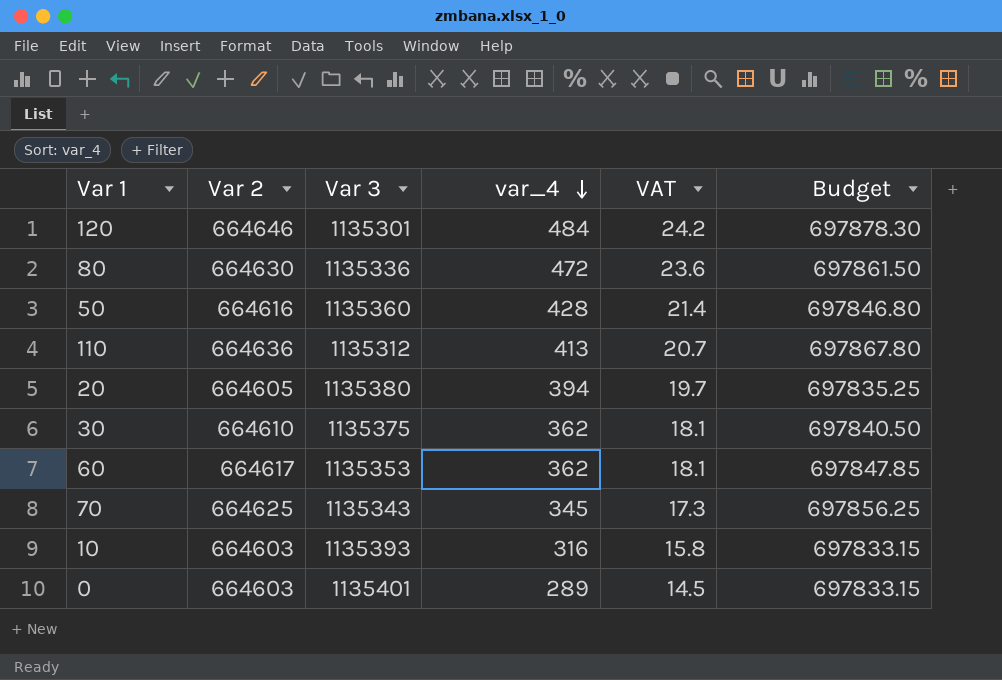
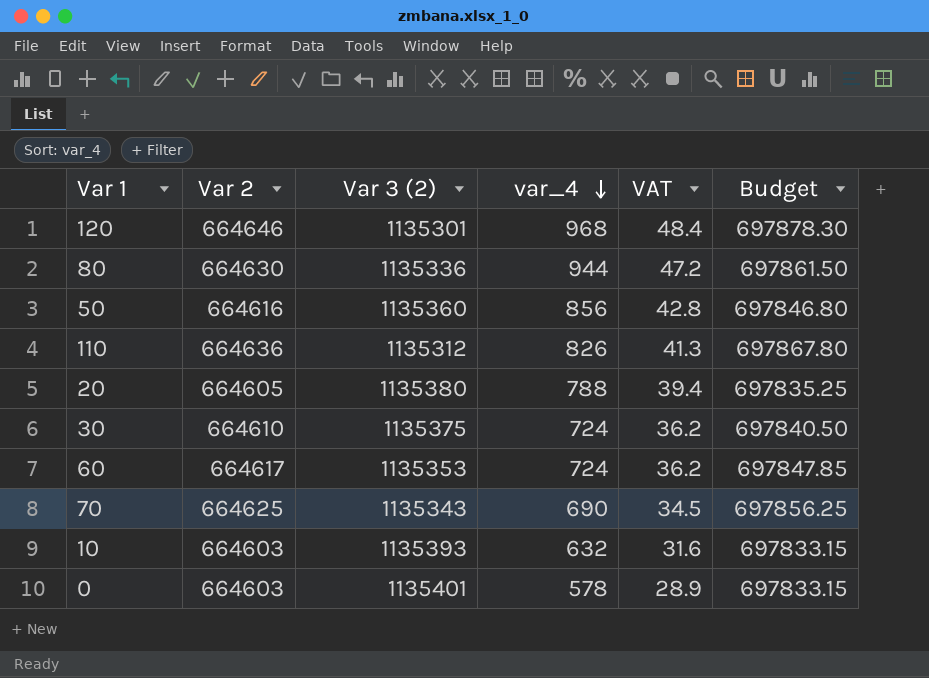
column name: Var 3 -> Var 3 (2)
120 | var_4: 484 -> 968
120 | VAT: 24.2 -> 48.4
80 | var_4: 472 -> 944
80 | VAT: 23.6 -> 47.2
50 | var_4: 428 -> 856
50 | VAT: 21.4 -> 42.8
110 | var_4: 413 -> 826
110 | VAT: 20.7 -> 41.3
20 | var_4: 394 -> 788
20 | VAT: 19.7 -> 39.4
30 | var_4: 362 -> 724
30 | VAT: 18.1 -> 36.2
60 | var_4: 362 -> 724
60 | VAT: 18.1 -> 36.2
70 | var_4: 345 -> 690
70 | VAT: 17.3 -> 34.5
10 | var_4: 316 -> 632
10 | VAT: 15.8 -> 31.6
0 | var_4: 289 -> 578
0 | VAT: 14.5 -> 28.9

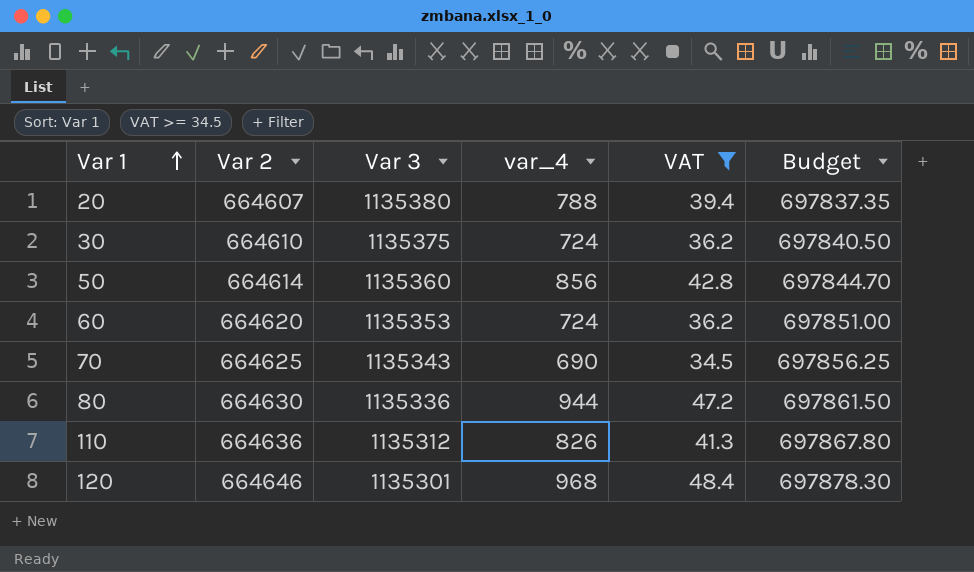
filter: none -> VAT >= 34.5
row order: var_4 descending -> Var 1 ascending
column name: Var 3 (2) -> Var 3
20 | Var 2: 664605 -> 664607
20 | Budget: 697835.25 -> 697837.35
50 | Var 2: 664616 -> 664614
50 | Budget: 697846.80 -> 697844.70
60 | Var 2: 664617 -> 664620
60 | Budget: 697847.85 -> 697851.00

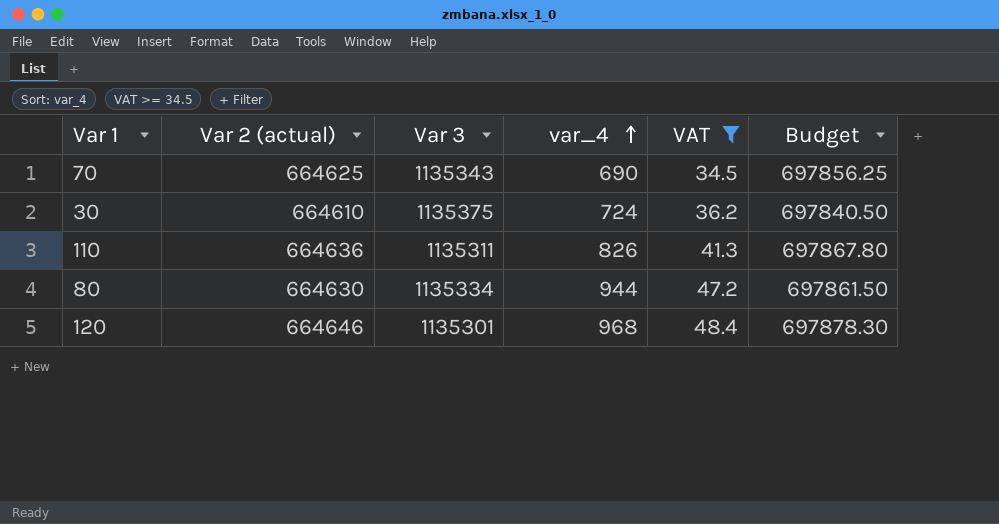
row order: Var 1 ascending -> var_4 ascending
column name: Var 2 -> Var 2 (actual)
row 20: 664607 | 1135380 | 788 | 39.4 | 697837.35 -> none
row 50: 664614 | 1135360 | 856 | 42.8 | 697844.70 -> none
row 60: 664620 | 1135353 | 724 | 36.2 | 697851.00 -> none
110 | Var 3: 1135312 -> 1135311
80 | Var 3: 1135336 -> 1135334

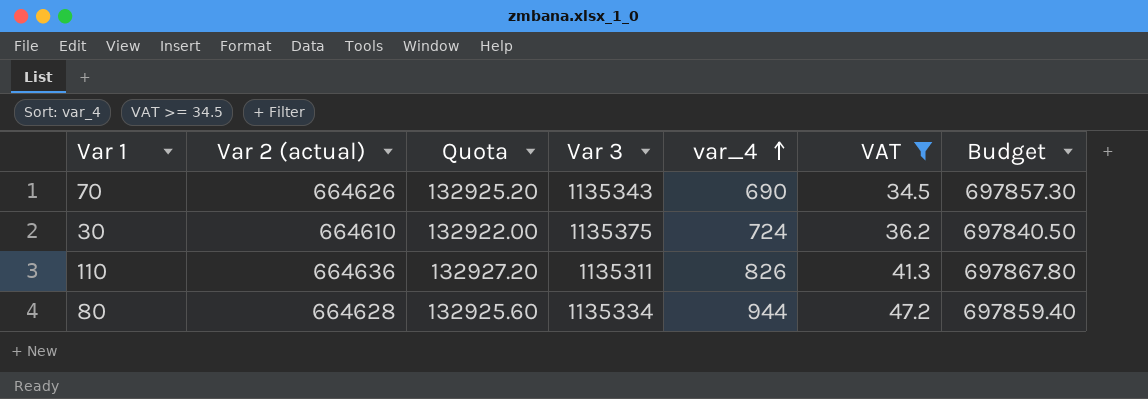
column Quota | formula: none -> [Var 2 (actual)] * 0.2
row 120: 664646 | 1135301 | 968 | 48.4 | 697878.30 -> none
70 | Var 2 (actual): 664625 -> 664626
70 | Budget: 697856.25 -> 697857.30
80 | Var 2 (actual): 664630 -> 664628
80 | Budget: 697861.50 -> 697859.40

